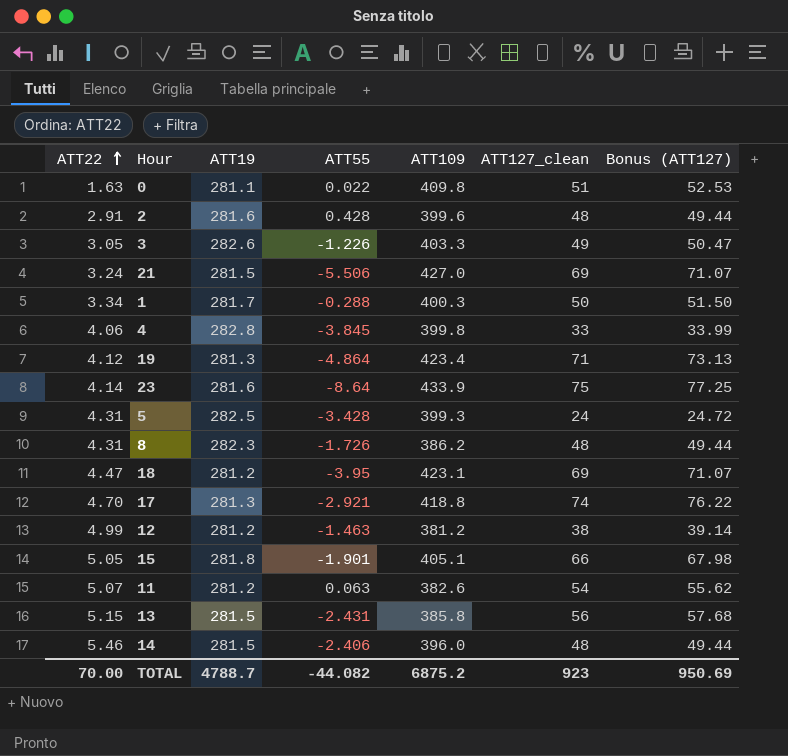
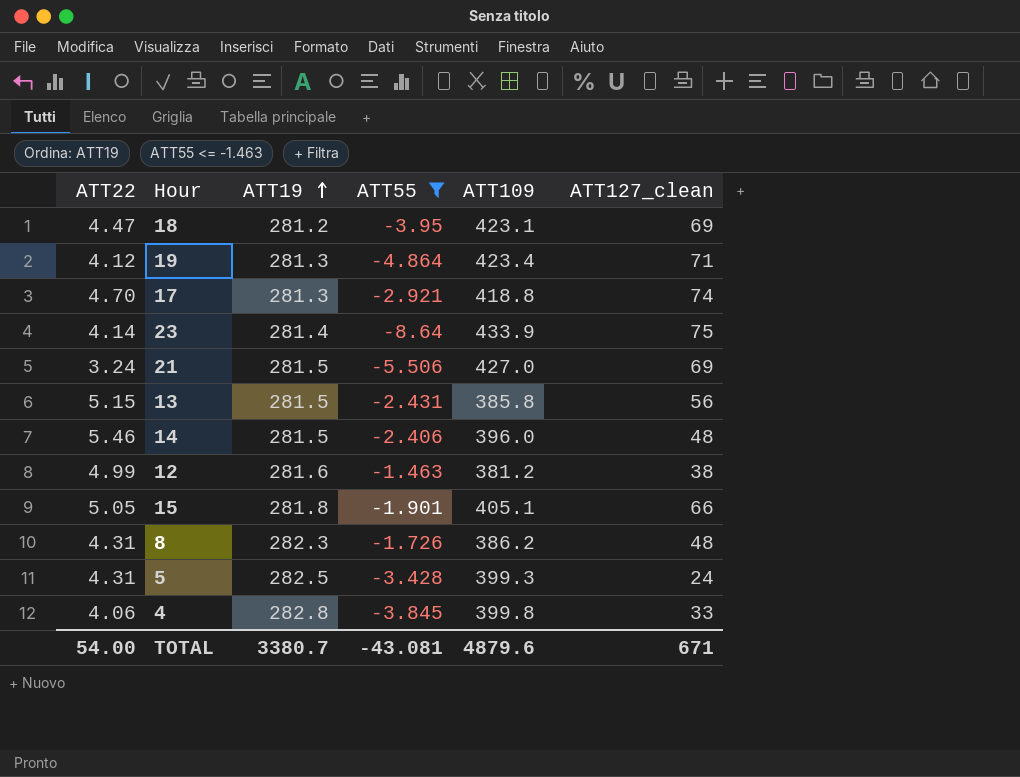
filter: none -> ATT55 <= -1.463
row order: ATT22 ascending -> ATT19 ascending
column Bonus (ATT127) | formula: [ATT127_clean] * 1.03 -> none
23 | ATT19: 281.6 -> 281.4
12 | ATT19: 281.2 -> 281.6
TOTAL | ATT22: 70.00 -> 54.00
TOTAL | ATT19: 4788.7 -> 3380.7
TOTAL | ATT55: -44.082 -> -43.081
TOTAL | ATT109: 6875.2 -> 4879.6
TOTAL | ATT127_clean: 923 -> 671

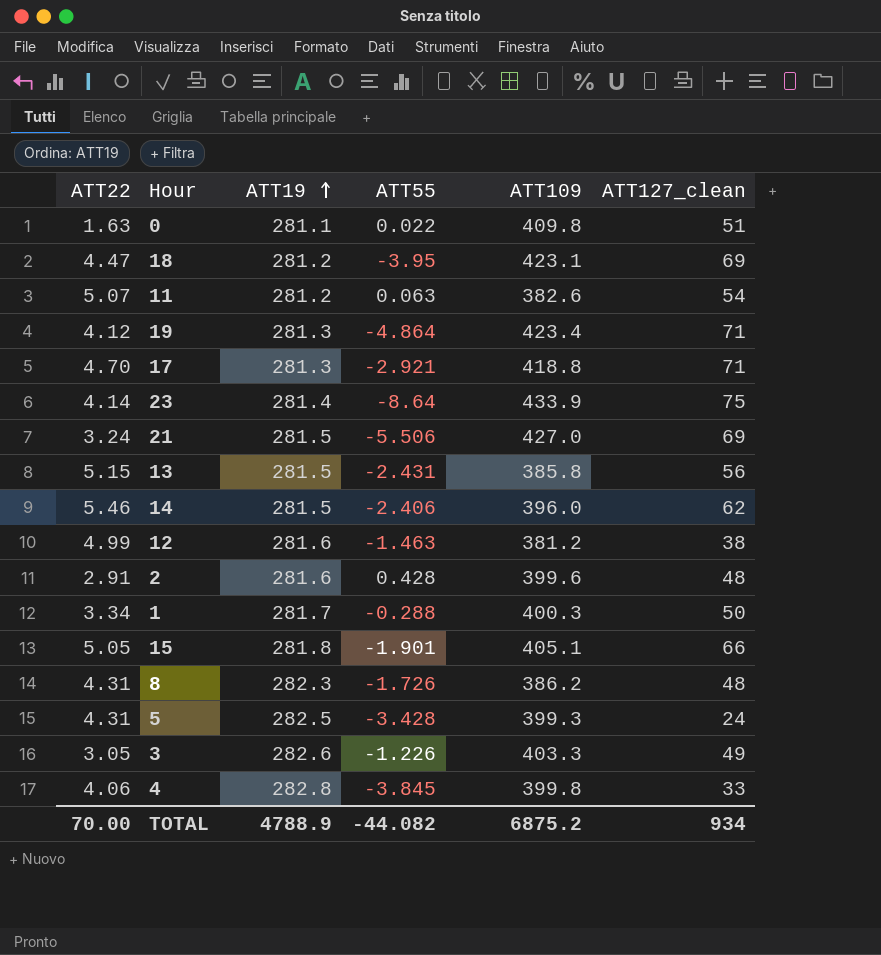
filter: ATT55 <= -1.463 -> none
17 | ATT127_clean: 74 -> 71
14 | ATT127_clean: 48 -> 62
TOTAL | ATT22: 54.00 -> 70.00
TOTAL | ATT19: 3380.7 -> 4788.9
TOTAL | ATT55: -43.081 -> -44.082
TOTAL | ATT109: 4879.6 -> 6875.2
TOTAL | ATT127_clean: 671 -> 934

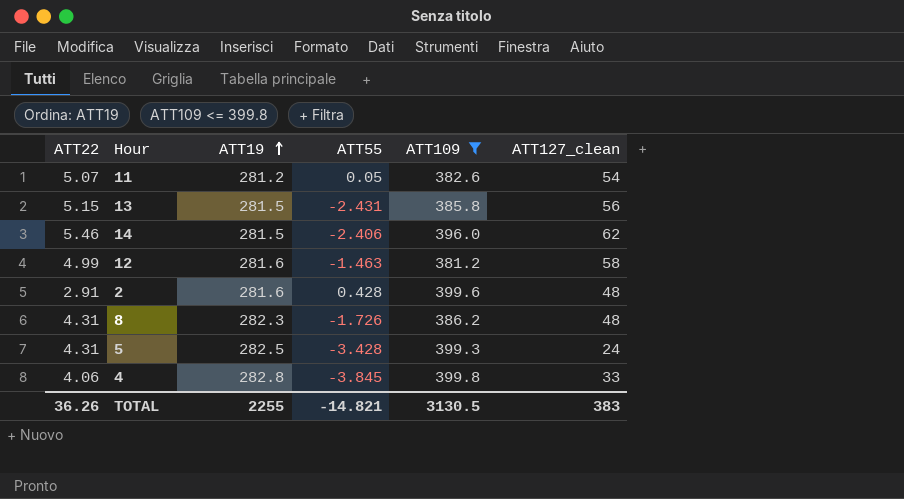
filter: none -> ATT109 <= 399.8
11 | ATT55: 0.063 -> 0.05
12 | ATT127_clean: 38 -> 58
TOTAL | ATT22: 70.00 -> 36.26
TOTAL | ATT19: 4788.9 -> 2255
TOTAL | ATT55: -44.082 -> -14.821
TOTAL | ATT109: 6875.2 -> 3130.5
TOTAL | ATT127_clean: 934 -> 383

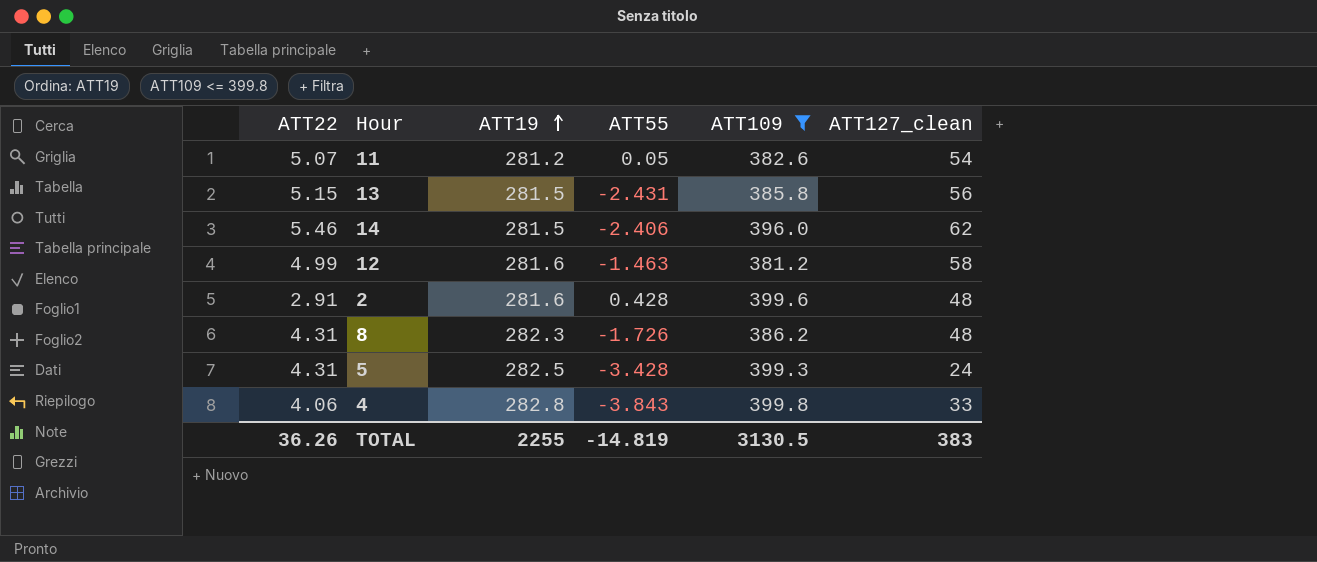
4 | ATT55: -3.845 -> -3.843
TOTAL | ATT55: -14.821 -> -14.819

